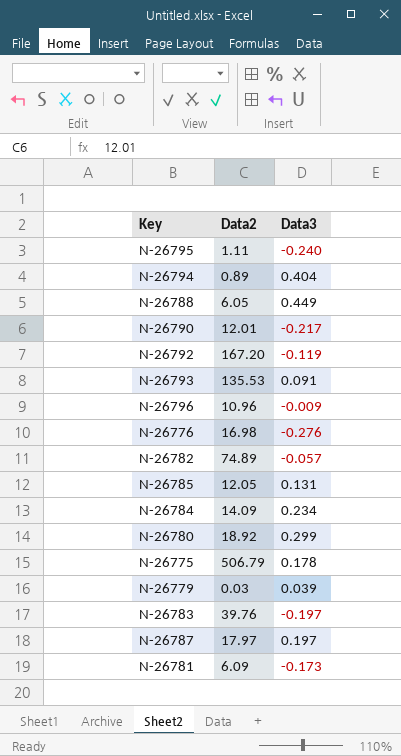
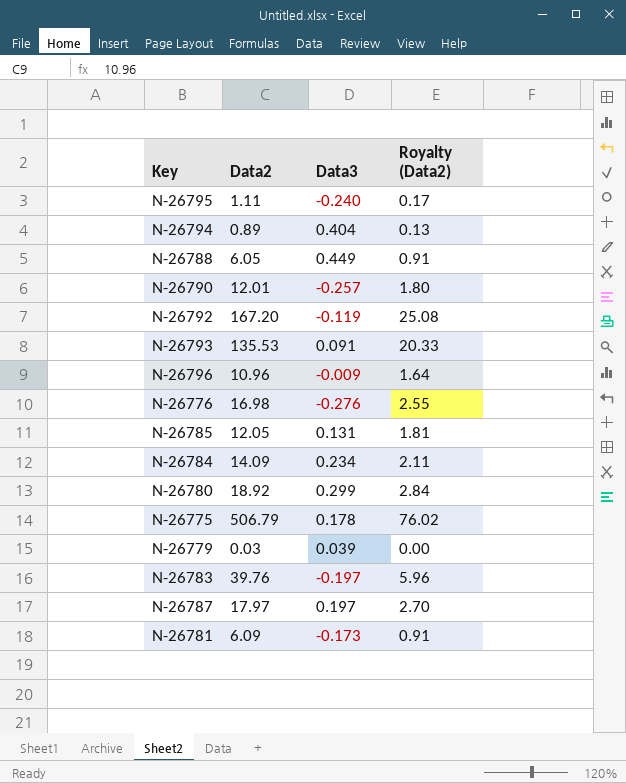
column Royalty (Data2) | formula: none -> [Data2] * 0.15
row N-26782: 74.89 | -0.057 -> none
N-26790 | Data3: -0.217 -> -0.257

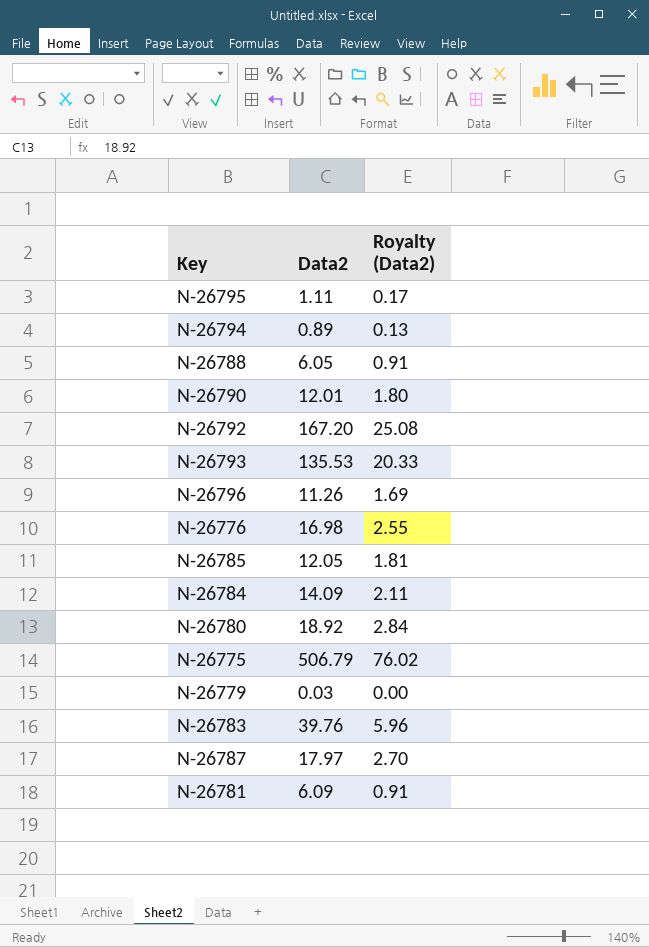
column Data3 | position: 3 -> none
N-26796 | Data2: 10.96 -> 11.26
N-26796 | Royalty (Data2): 1.64 -> 1.69

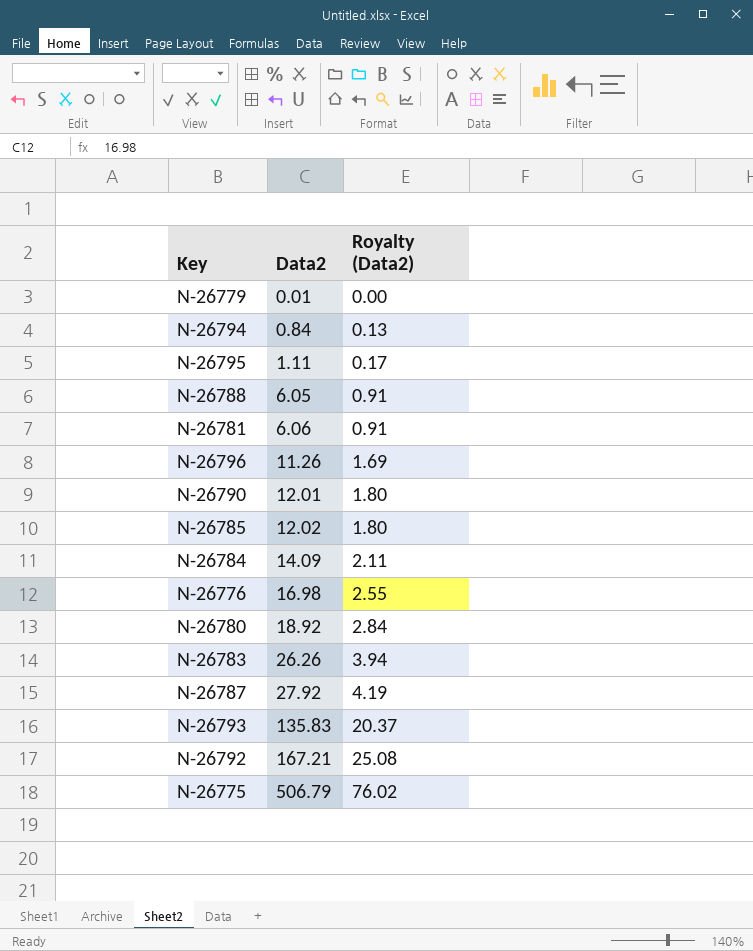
row order: none -> Data2 ascending
N-26779 | Data2: 0.03 -> 0.01
N-26794 | Data2: 0.89 -> 0.84
N-26781 | Data2: 6.09 -> 6.06
N-26785 | Data2: 12.05 -> 12.02
N-26785 | Royalty (Data2): 1.81 -> 1.80
N-26783 | Data2: 39.76 -> 26.26
N-26783 | Royalty (Data2): 5.96 -> 3.94
N-26787 | Data2: 17.97 -> 27.92
N-26787 | Royalty (Data2): 2.70 -> 4.19
N-26793 | Data2: 135.53 -> 135.83
N-26793 | Royalty (Data2): 20.33 -> 20.37
N-26792 | Data2: 167.20 -> 167.21

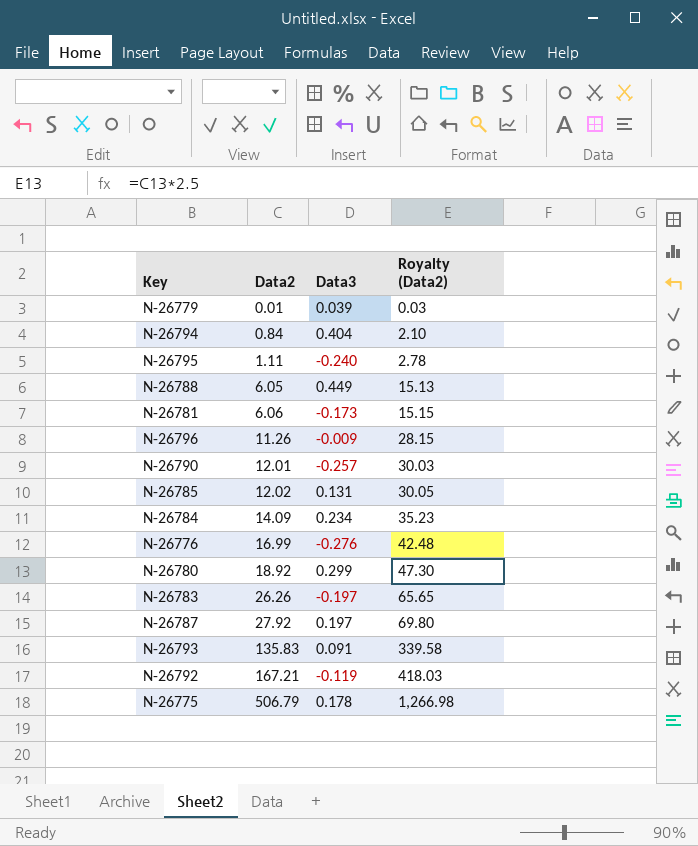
column Data3 | position: none -> 3
column Royalty (Data2) | formula: [Data2] * 0.15 -> [Data2] * 2.5
N-26776 | Data2: 16.98 -> 16.99

